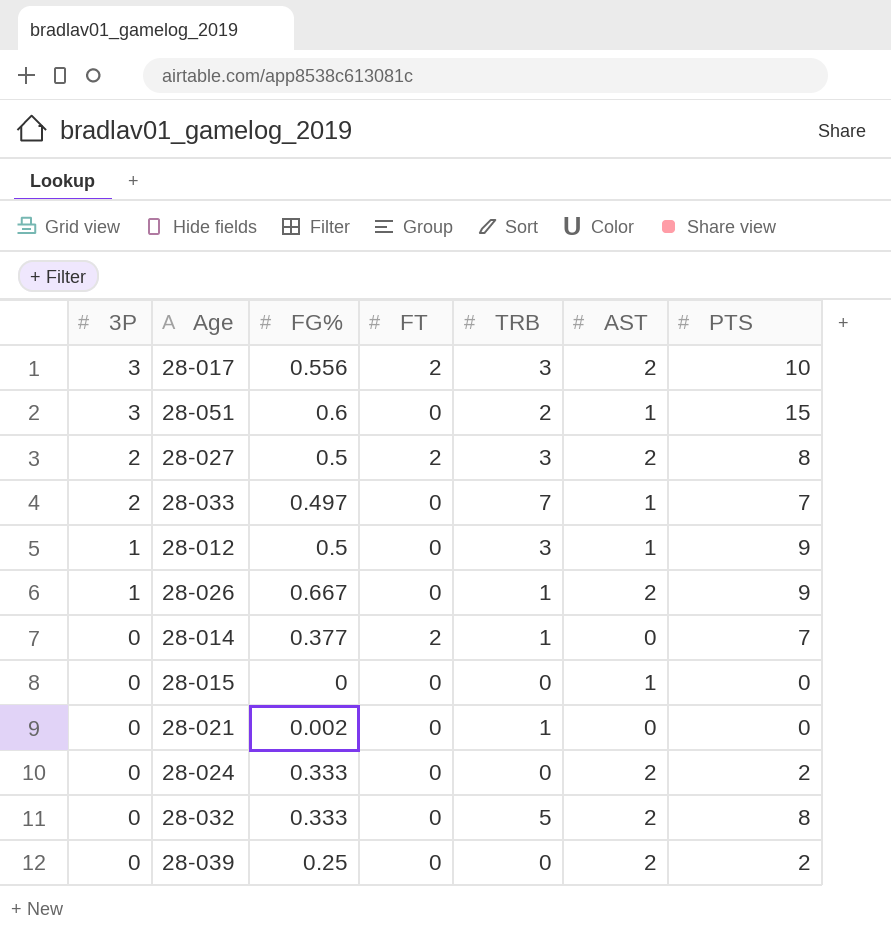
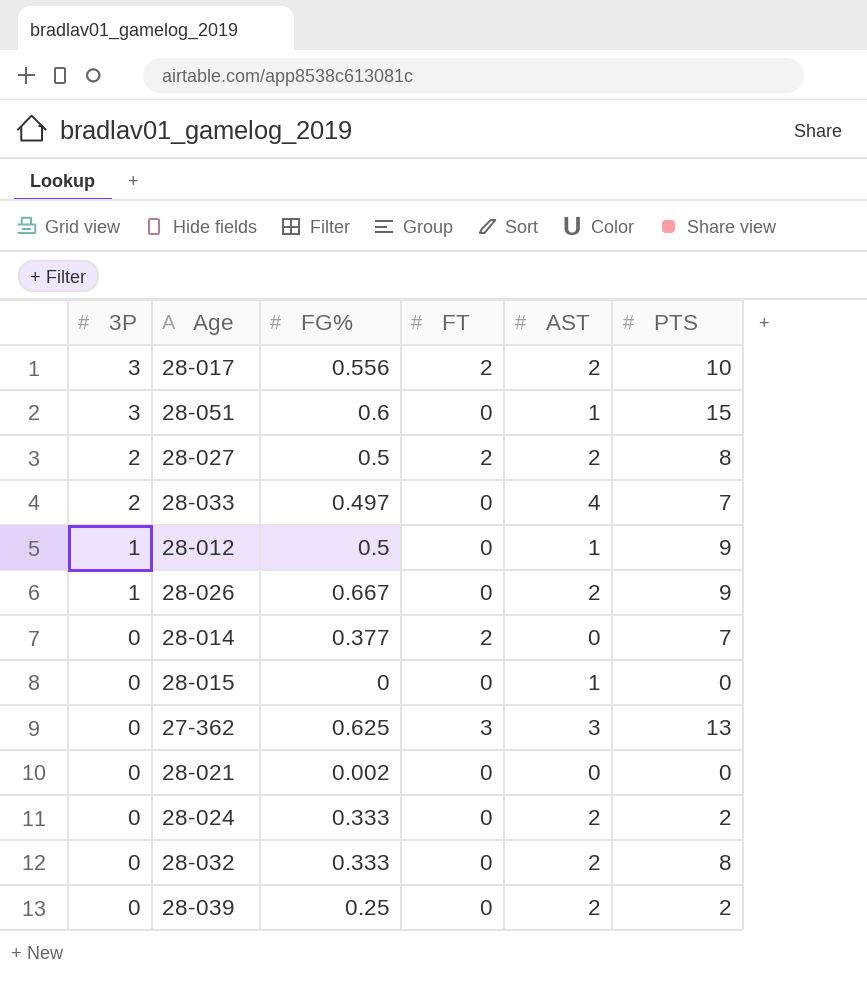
column TRB | position: 5 -> none
28-033 | AST: 1 -> 4
row 27-362: none -> 0 | 0.625 | 3 | 3 | 13

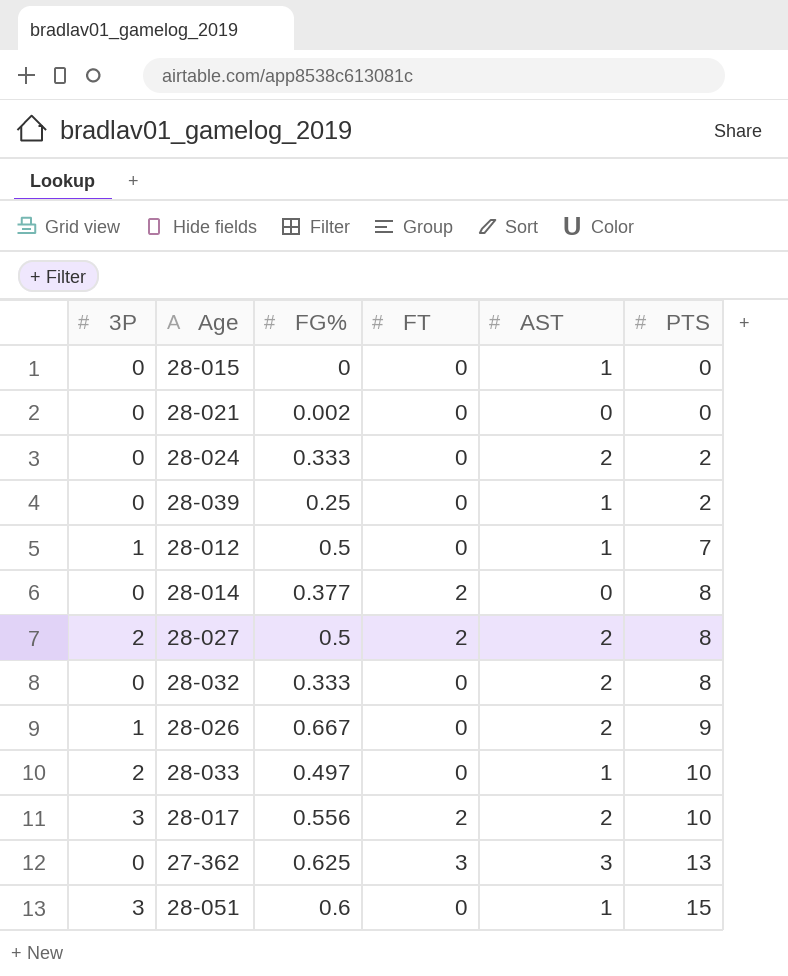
row order: 3P descending -> PTS ascending
28-039 | AST: 2 -> 1
28-012 | PTS: 9 -> 7
28-014 | PTS: 7 -> 8
28-033 | AST: 4 -> 1
28-033 | PTS: 7 -> 10

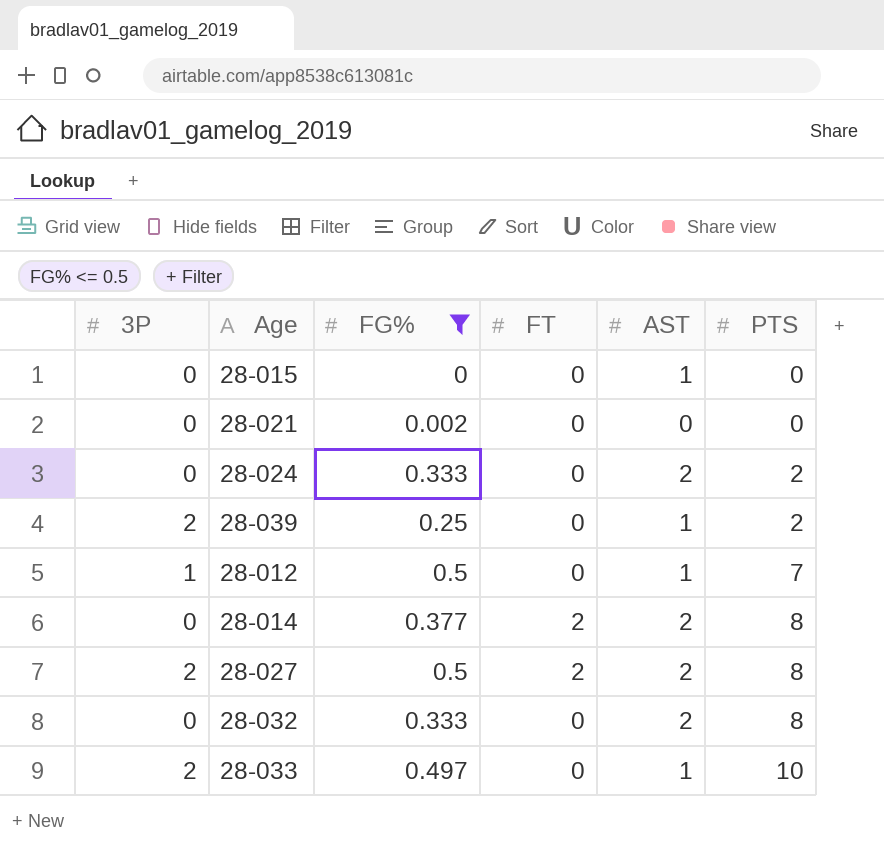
filter: none -> FG% <= 0.5
28-039 | 3P: 0 -> 2
28-014 | AST: 0 -> 2

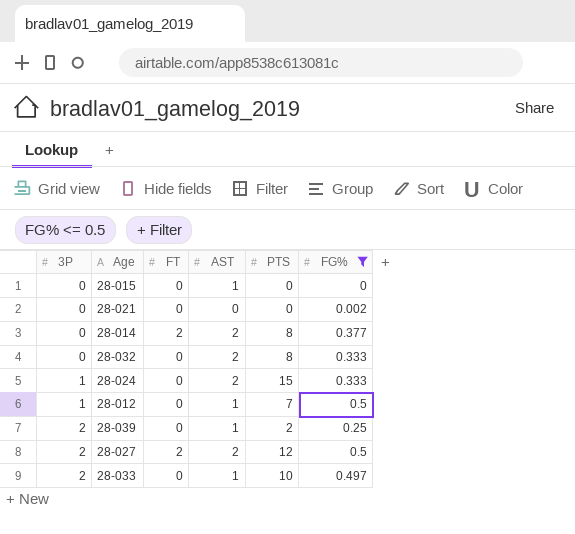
row order: PTS ascending -> 3P ascending
column FG% | position: 3 -> 6
28-024 | 3P: 0 -> 1
28-024 | PTS: 2 -> 15
28-027 | PTS: 8 -> 12

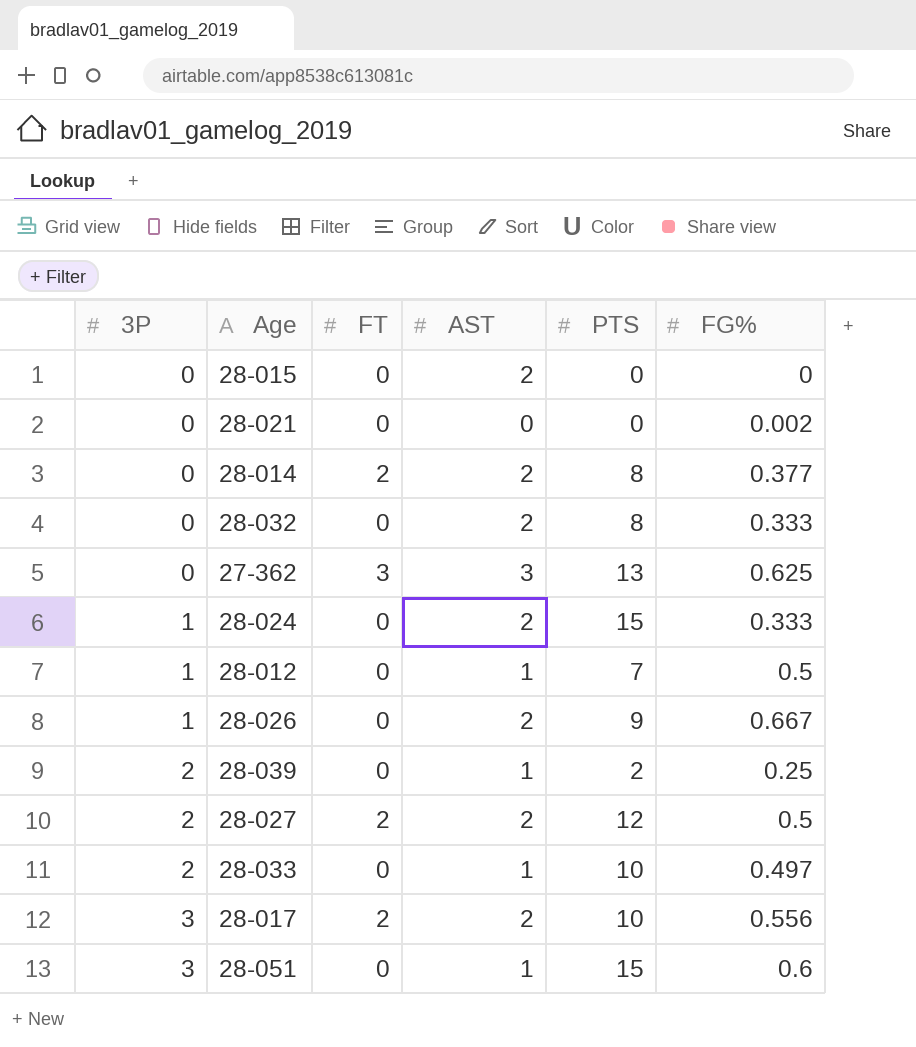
filter: FG% <= 0.5 -> none
28-015 | AST: 1 -> 2

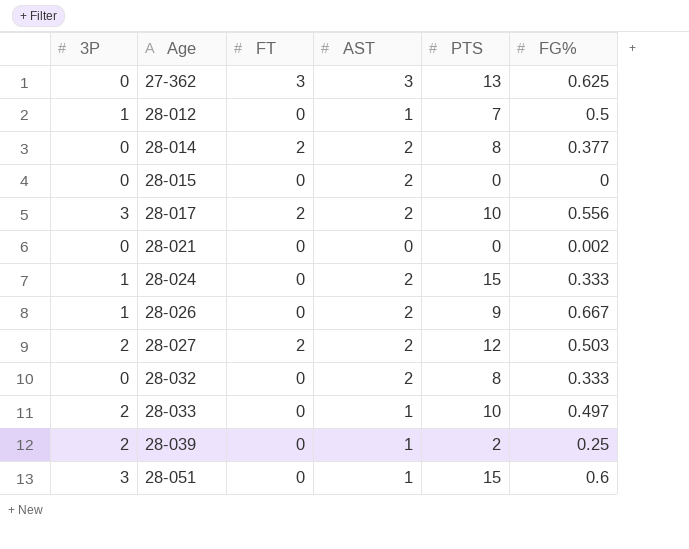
row order: 3P ascending -> Age ascending
28-027 | FG%: 0.5 -> 0.503

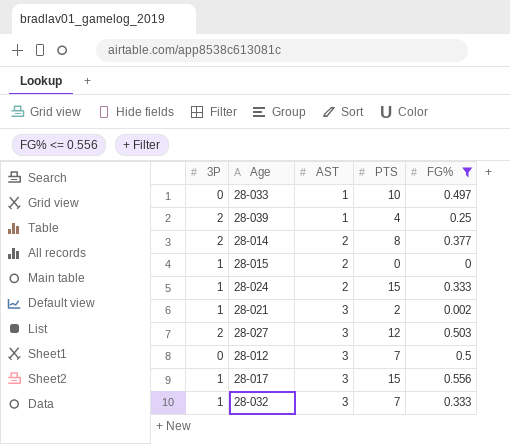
filter: none -> FG% <= 0.556
row order: Age ascending -> AST ascending
column FT | position: 3 -> none
28-033 | 3P: 2 -> 0
28-039 | PTS: 2 -> 4
28-014 | 3P: 0 -> 2
28-015 | 3P: 0 -> 1
28-021 | 3P: 0 -> 1
28-021 | AST: 0 -> 3
28-021 | PTS: 0 -> 2
28-027 | AST: 2 -> 3
28-012 | 3P: 1 -> 0
28-012 | AST: 1 -> 3
28-017 | 3P: 3 -> 1
28-017 | AST: 2 -> 3
28-017 | PTS: 10 -> 15
28-032 | 3P: 0 -> 1
28-032 | AST: 2 -> 3
28-032 | PTS: 8 -> 7

